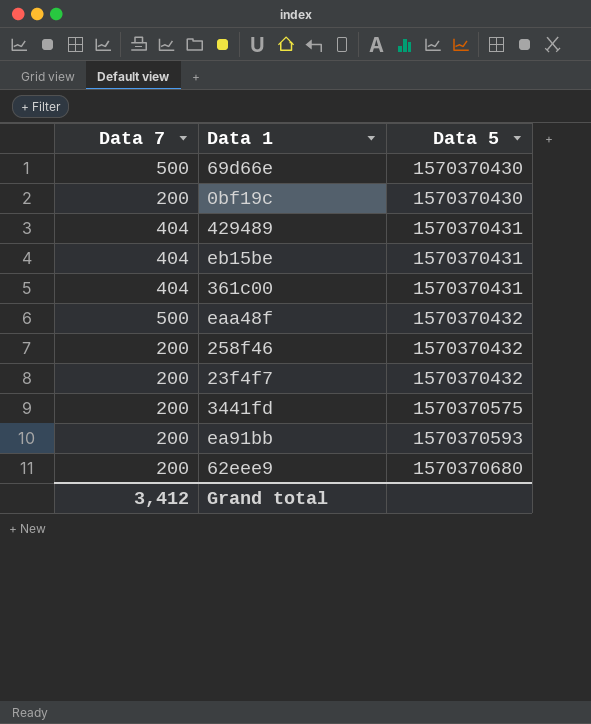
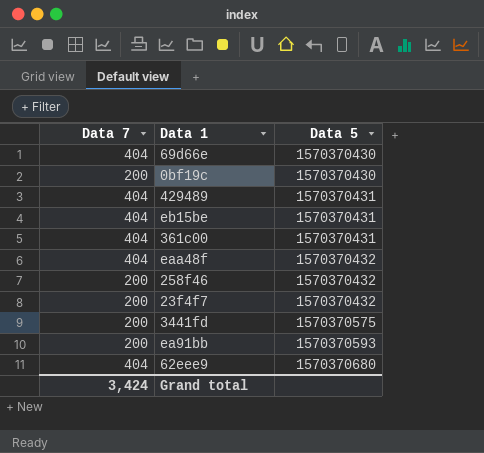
69d66e | Data 7: 500 -> 404
eaa48f | Data 7: 500 -> 404
62eee9 | Data 7: 200 -> 404
Grand total | Data 7: 3,412 -> 3,424

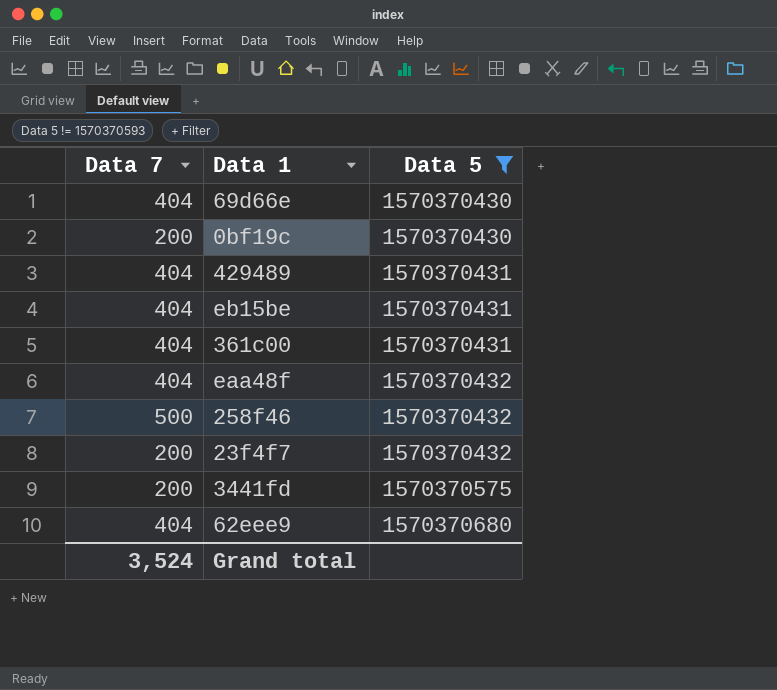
filter: none -> Data 5 != 1570370593
258f46 | Data 7: 200 -> 500
Grand total | Data 7: 3,424 -> 3,524

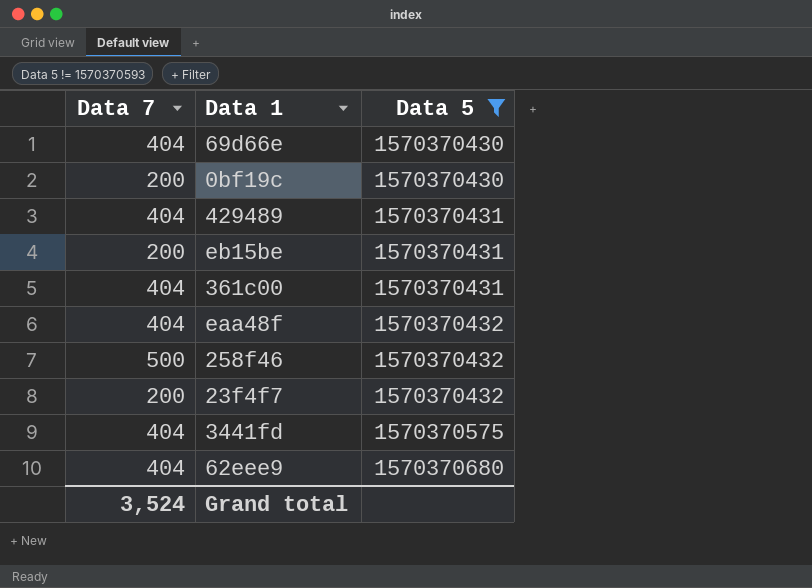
eb15be | Data 7: 404 -> 200
3441fd | Data 7: 200 -> 404

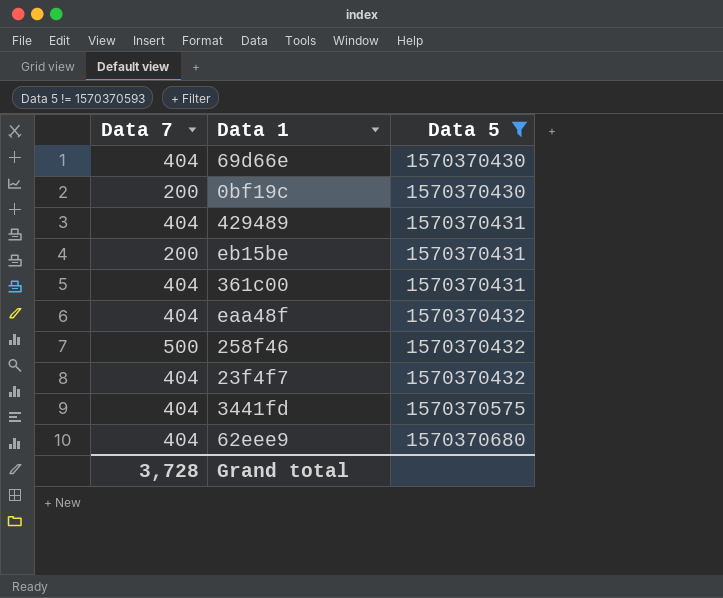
23f4f7 | Data 7: 200 -> 404
Grand total | Data 7: 3,524 -> 3,728

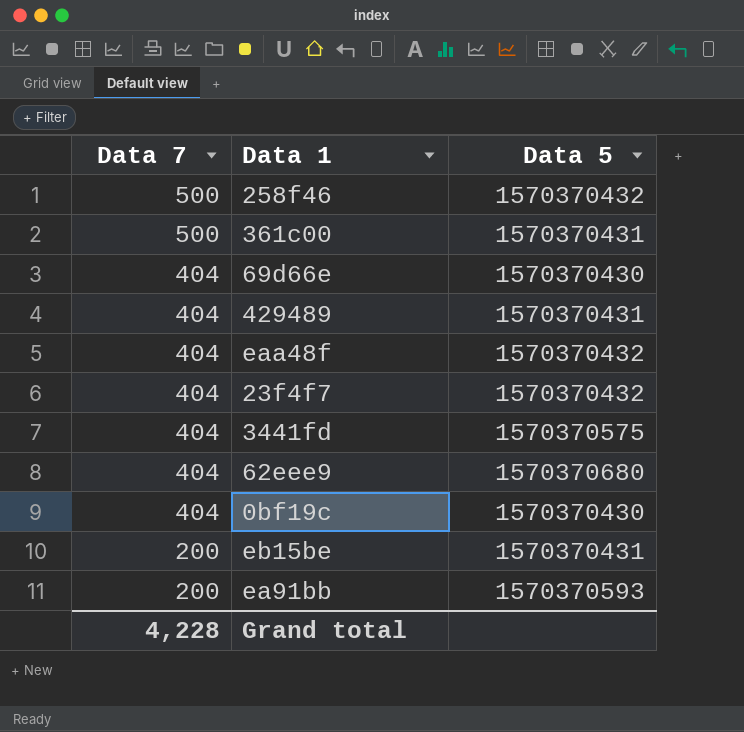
filter: Data 5 != 1570370593 -> none
row order: Data 5 ascending -> Data 7 descending
361c00 | Data 7: 404 -> 500
0bf19c | Data 7: 200 -> 404
Grand total | Data 7: 3,728 -> 4,228

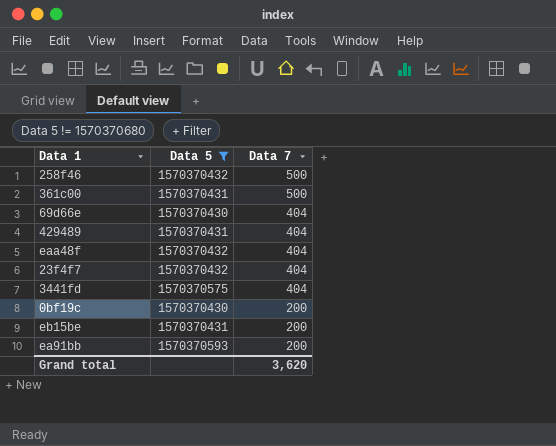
filter: none -> Data 5 != 1570370680
column Data 7 | position: 1 -> 3
0bf19c | Data 7: 404 -> 200
Grand total | Data 7: 4,228 -> 3,620

